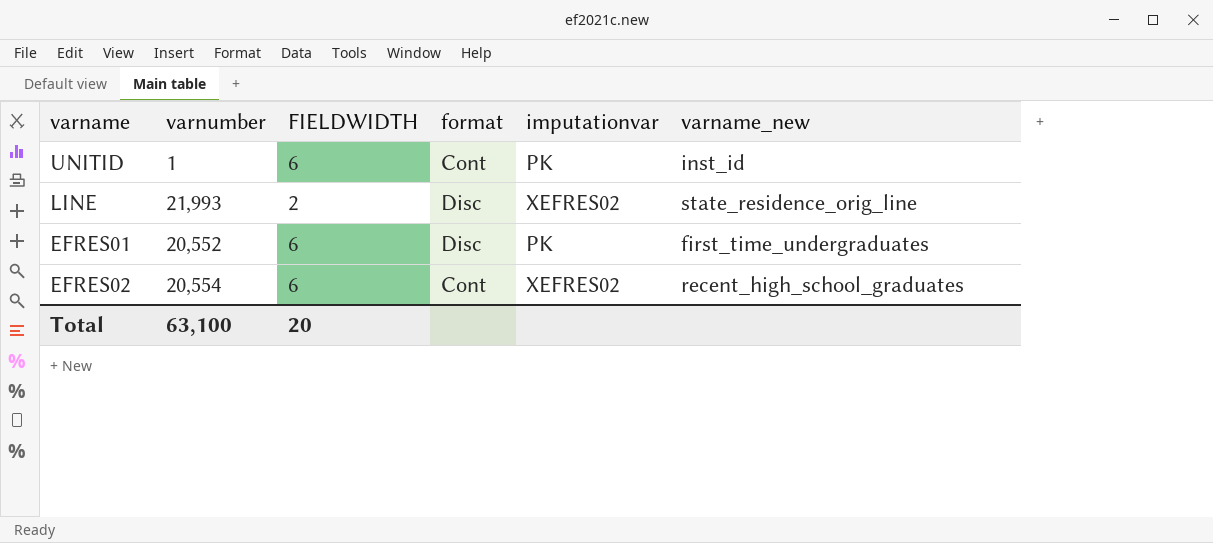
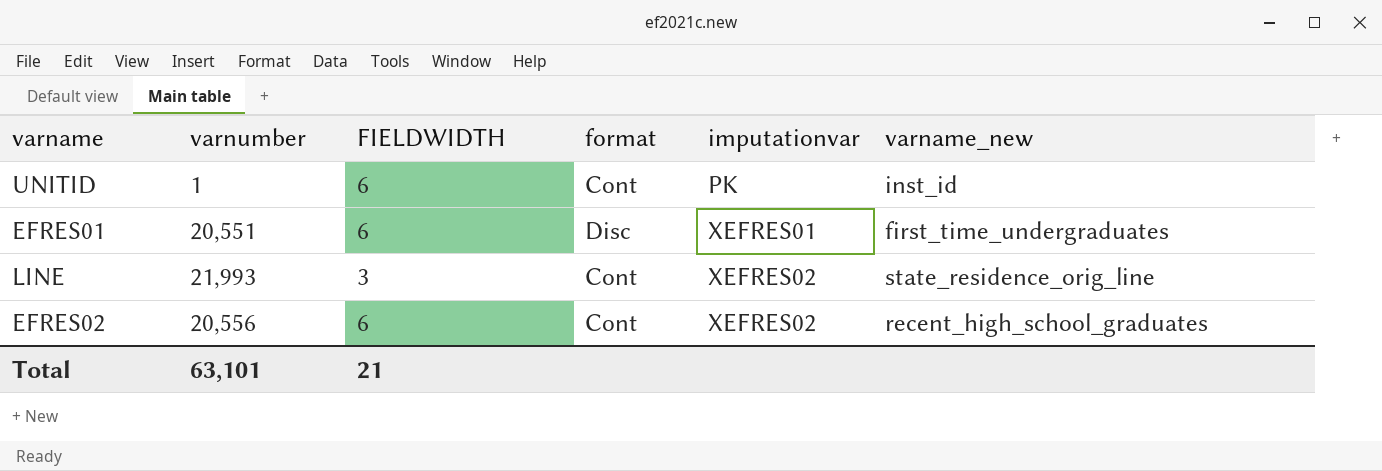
row order: none -> imputationvar ascending
EFRES01 | varnumber: 20,552 -> 20,551
EFRES01 | imputationvar: PK -> XEFRES01
LINE | FIELDWIDTH: 2 -> 3
LINE | format: Disc -> Cont
EFRES02 | varnumber: 20,554 -> 20,556
Total | varnumber: 63,100 -> 63,101
Total | FIELDWIDTH: 20 -> 21

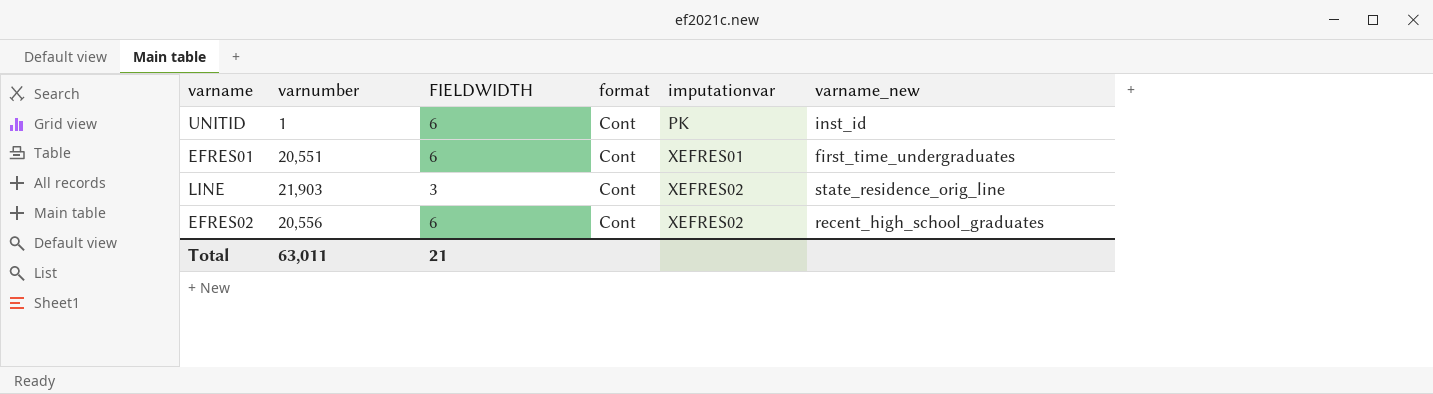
EFRES01 | format: Disc -> Cont
LINE | varnumber: 21,993 -> 21,903
Total | varnumber: 63,101 -> 63,011

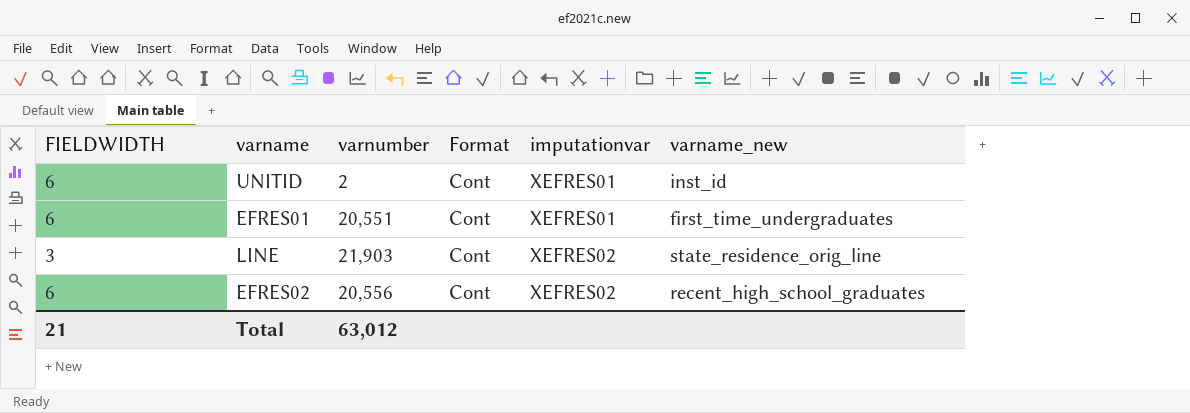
column FIELDWIDTH | position: 3 -> 1
column name: format -> Format
UNITID | varnumber: 1 -> 2
UNITID | imputationvar: PK -> XEFRES01
Total | varnumber: 63,011 -> 63,012

